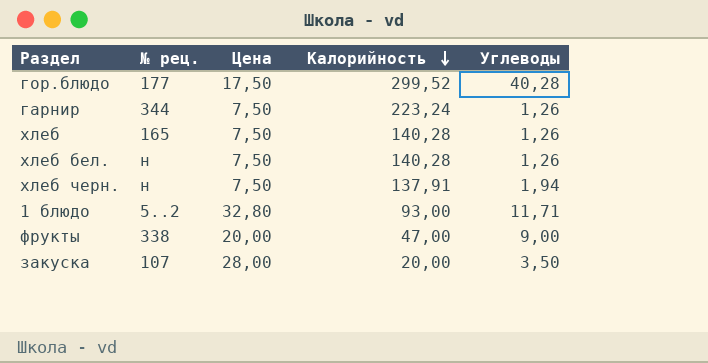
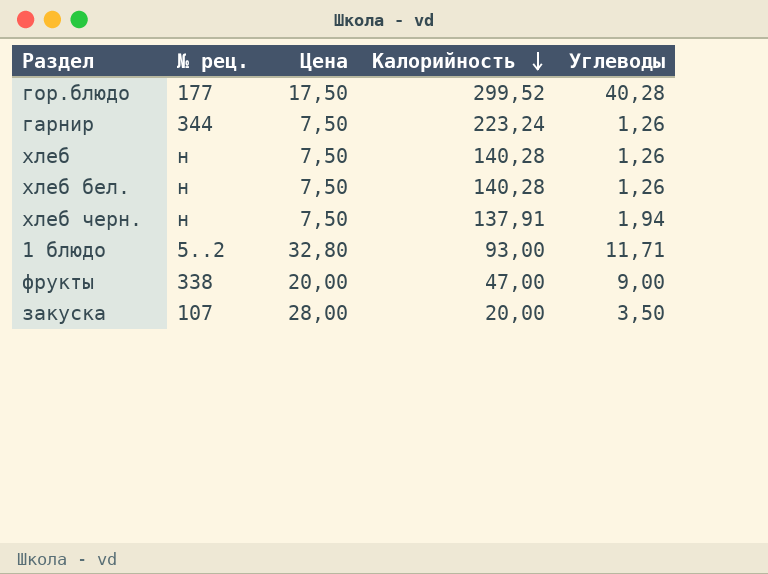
хлеб | № рец.: 165 -> н

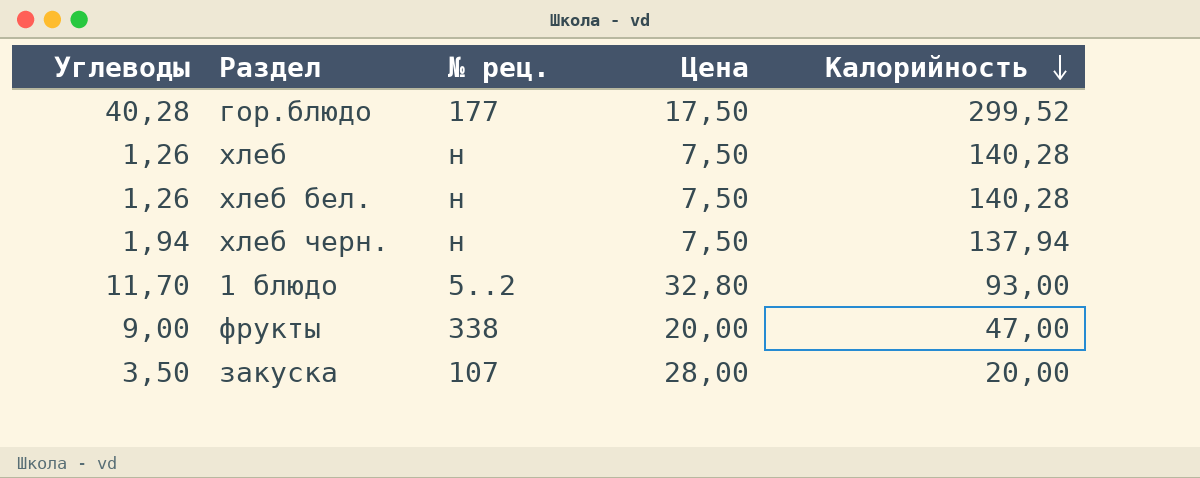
column Углеводы | position: 5 -> 1
row гарнир: 344 | 7,50 | 223,24 | 1,26 -> none
хлеб черн. | Калорийность: 137,91 -> 137,94
1 блюдо | Углеводы: 11,71 -> 11,70

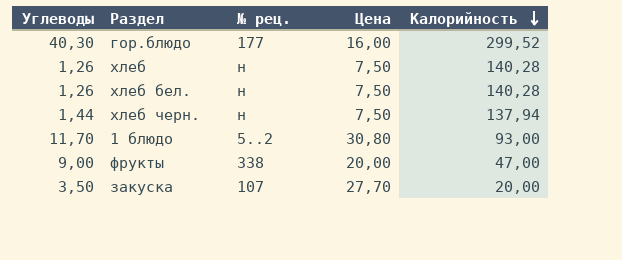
гор.блюдо | Углеводы: 40,28 -> 40,30
гор.блюдо | Цена: 17,50 -> 16,00
хлеб черн. | Углеводы: 1,94 -> 1,44
1 блюдо | Цена: 32,80 -> 30,80
закуска | Цена: 28,00 -> 27,70

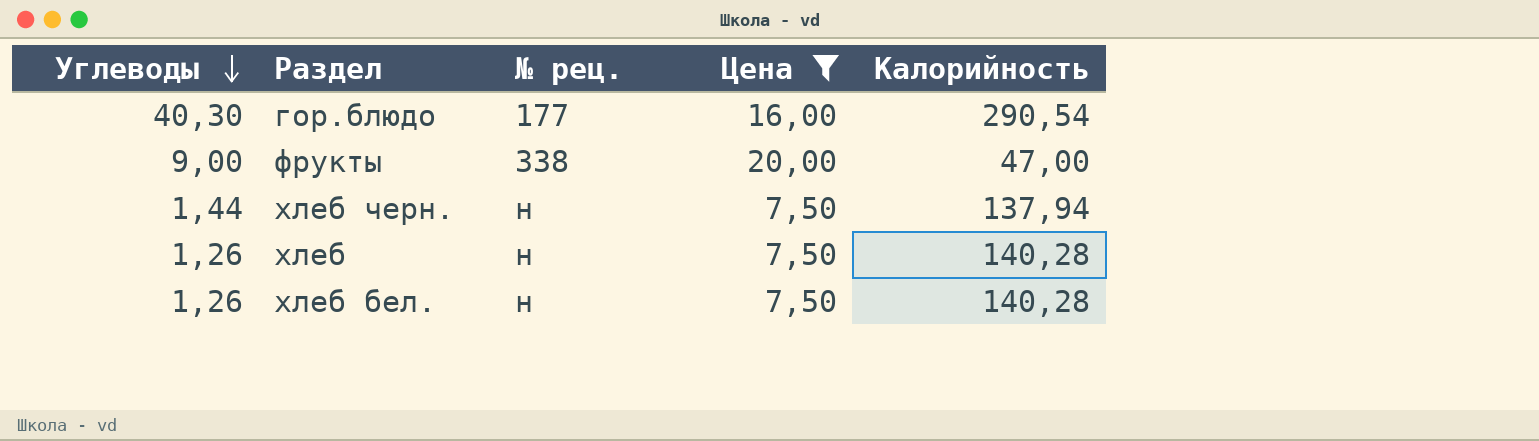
filter: none -> Цена <= 20,00
row order: Калорийность descending -> Углеводы descending
гор.блюдо | Калорийность: 299,52 -> 290,54

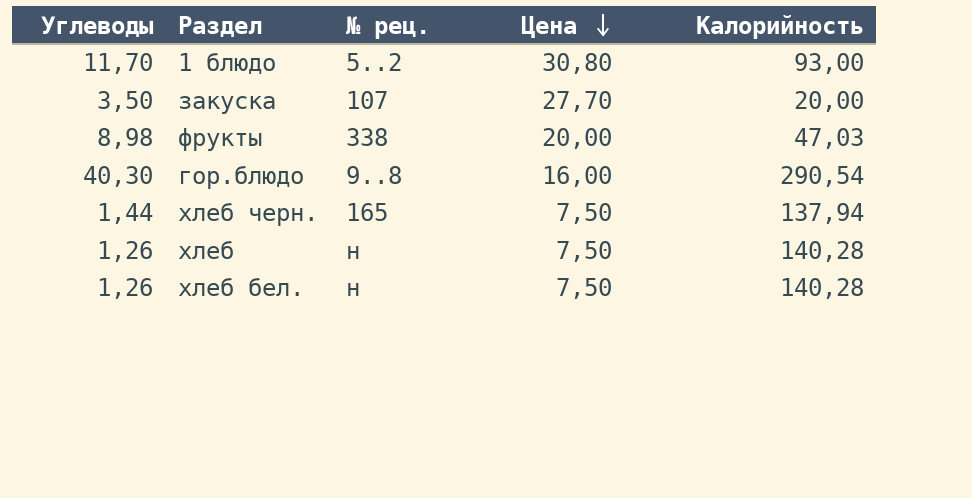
filter: Цена <= 20,00 -> none
row order: Углеводы descending -> Цена descending
фрукты | Углеводы: 9,00 -> 8,98
фрукты | Калорийность: 47,00 -> 47,03
гор.блюдо | № рец.: 177 -> 9..8
хлеб черн. | № рец.: н -> 165

